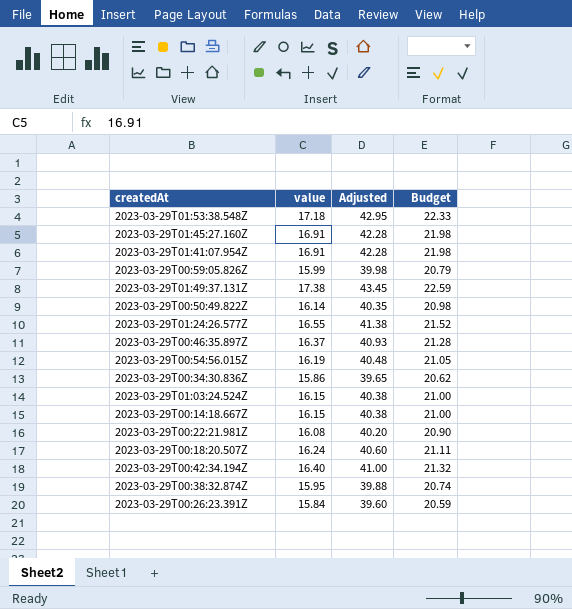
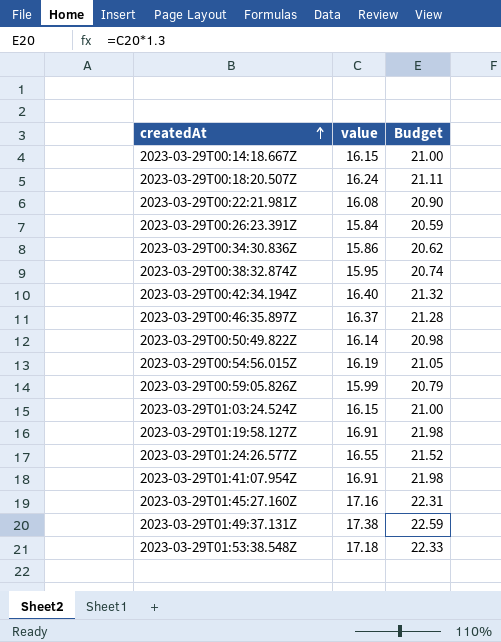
row order: none -> createdAt ascending
column Adjusted | formula: [value] * 2.5 -> none
row 2023-03-29T01:19:58.127Z: none -> 16.91 | 21.98
2023-03-29T01:45:27.160Z | value: 16.91 -> 17.16
2023-03-29T01:45:27.160Z | Budget: 21.98 -> 22.31

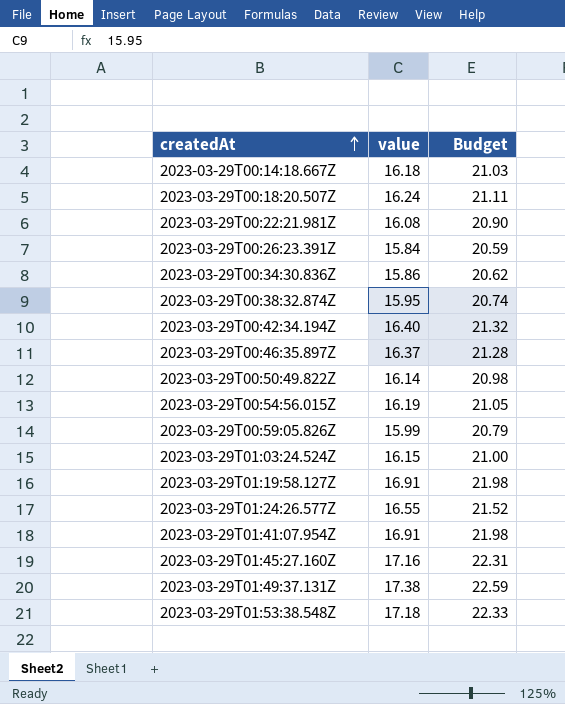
2023-03-29T00:14:18.667Z | value: 16.15 -> 16.18
2023-03-29T00:14:18.667Z | Budget: 21.00 -> 21.03

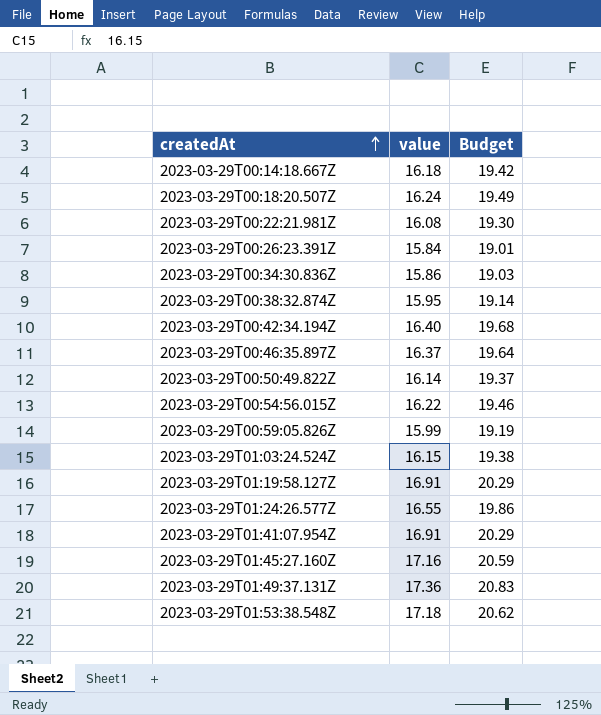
column Budget | formula: [value] * 1.3 -> [value] * 1.2
2023-03-29T00:54:56.015Z | value: 16.19 -> 16.22
2023-03-29T01:49:37.131Z | value: 17.38 -> 17.36

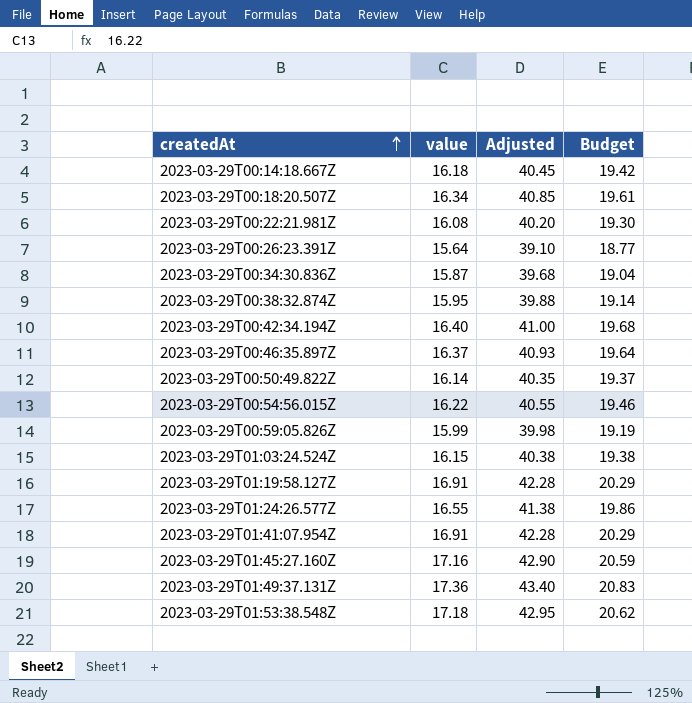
column Adjusted | formula: none -> [value] * 2.5
2023-03-29T00:18:20.507Z | value: 16.24 -> 16.34
2023-03-29T00:18:20.507Z | Budget: 19.49 -> 19.61
2023-03-29T00:26:23.391Z | value: 15.84 -> 15.64
2023-03-29T00:26:23.391Z | Budget: 19.01 -> 18.77
2023-03-29T00:34:30.836Z | value: 15.86 -> 15.87
2023-03-29T00:34:30.836Z | Budget: 19.03 -> 19.04

